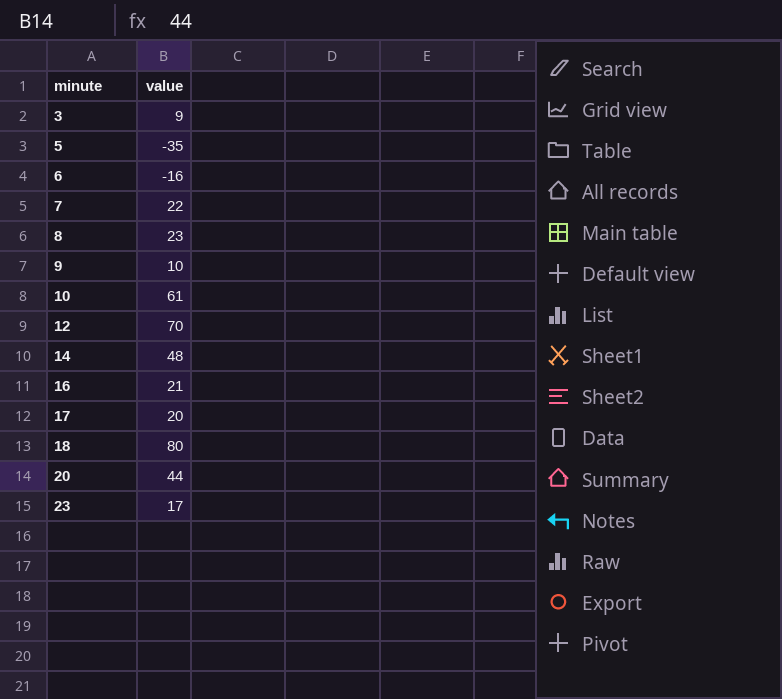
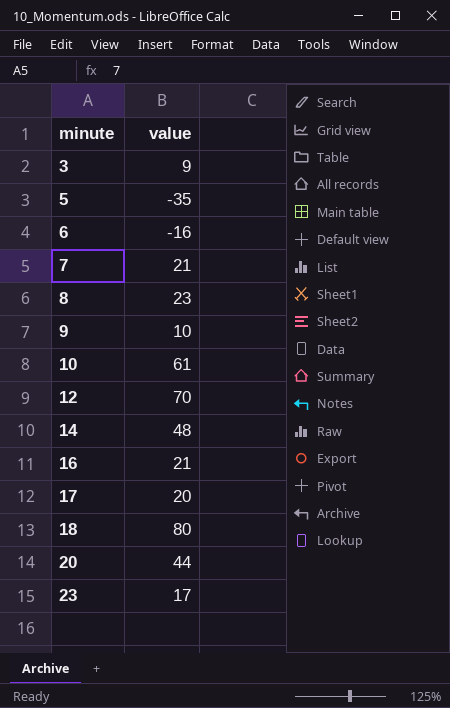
7 | value: 22 -> 21

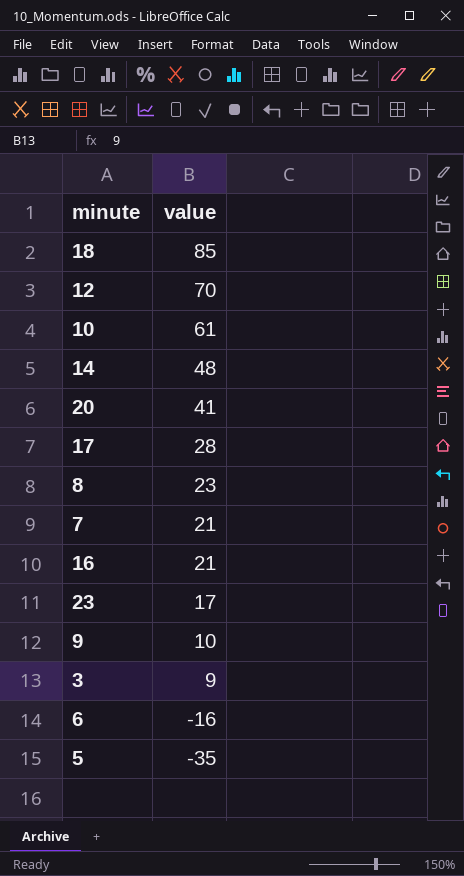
row order: minute ascending -> value descending
18 | value: 80 -> 85
20 | value: 44 -> 41
17 | value: 20 -> 28

